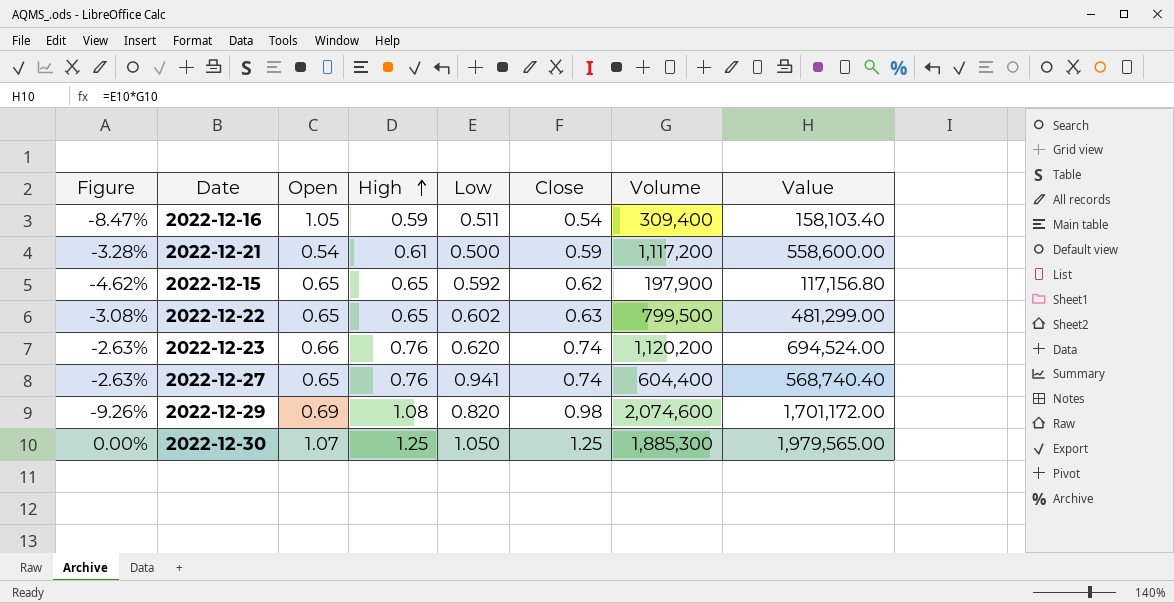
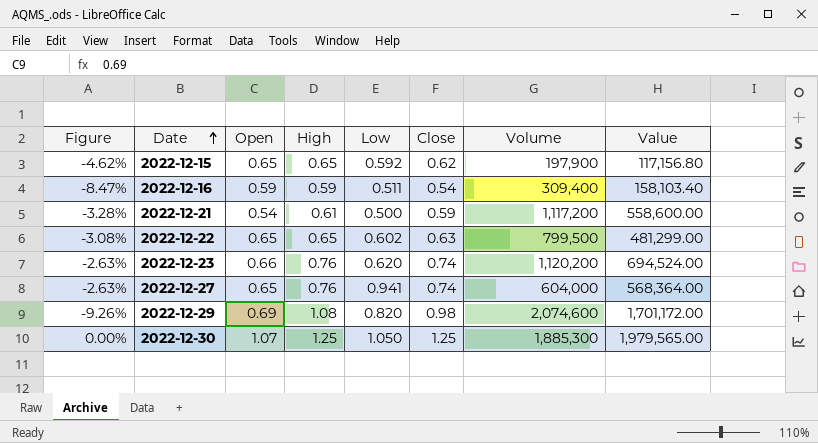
row order: High ascending -> Date ascending
2022-12-16 | Open: 1.05 -> 0.59
2022-12-27 | Volume: 604,400 -> 604,000
2022-12-27 | Value: 568,740.40 -> 568,364.00

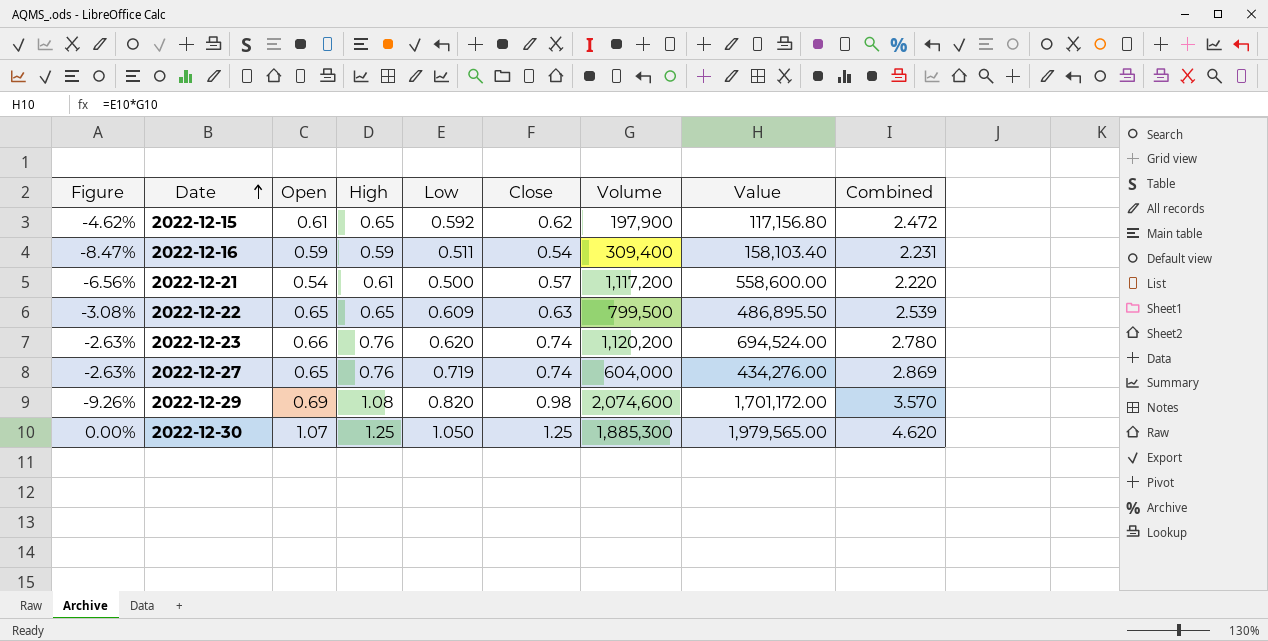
column Combined | formula: none -> [Open] + [High] + [Low] + [Close]
2022-12-15 | Open: 0.65 -> 0.61
2022-12-21 | Figure: -3.28% -> -6.56%
2022-12-21 | Close: 0.59 -> 0.57
2022-12-22 | Low: 0.602 -> 0.609
2022-12-22 | Value: 481,299.00 -> 486,895.50
2022-12-27 | Low: 0.941 -> 0.719
2022-12-27 | Value: 568,364.00 -> 434,276.00

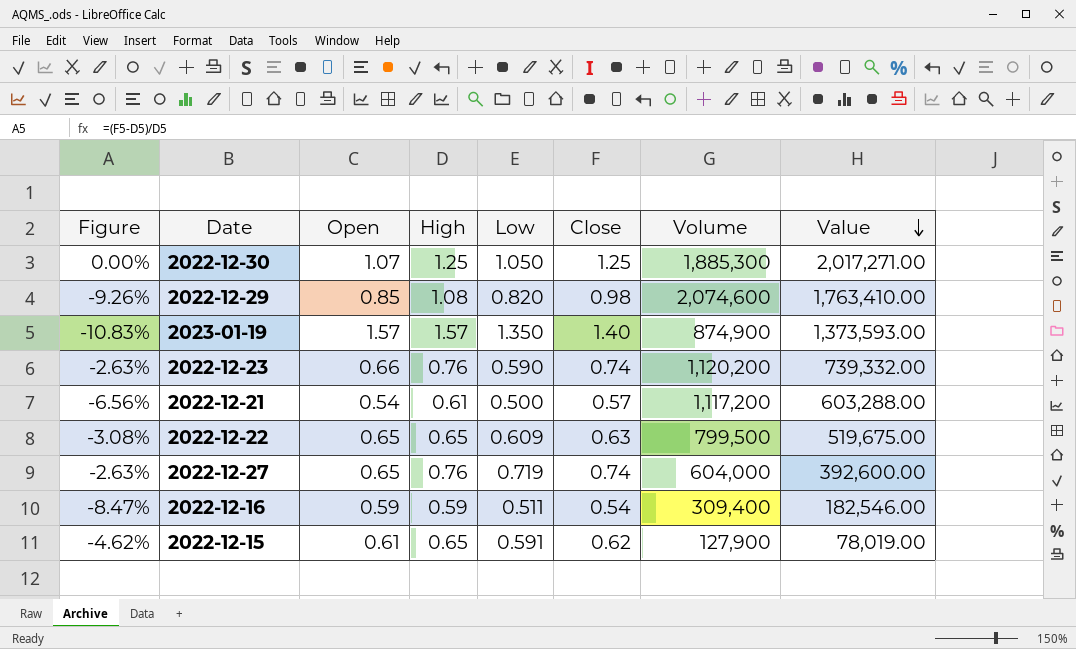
row order: Date ascending -> Value descending
column Combined | formula: [Open] + [High] + [Low] + [Close] -> none
column Value | formula: [Low] * [Volume] -> [Open] * [Volume]
2022-12-29 | Open: 0.69 -> 0.85
row 2023-01-19: none -> -10.83% | 1.57 | 1.57 | 1.350 | 1.40 | 874,900 | 1,373,593.00
2022-12-23 | Low: 0.620 -> 0.590
2022-12-15 | Low: 0.592 -> 0.591
2022-12-15 | Volume: 197,900 -> 127,900

